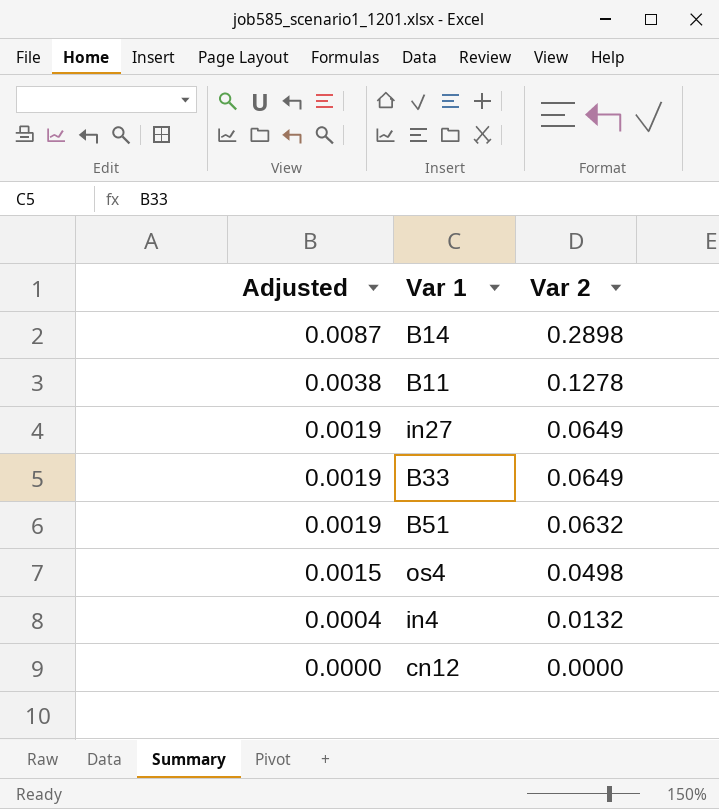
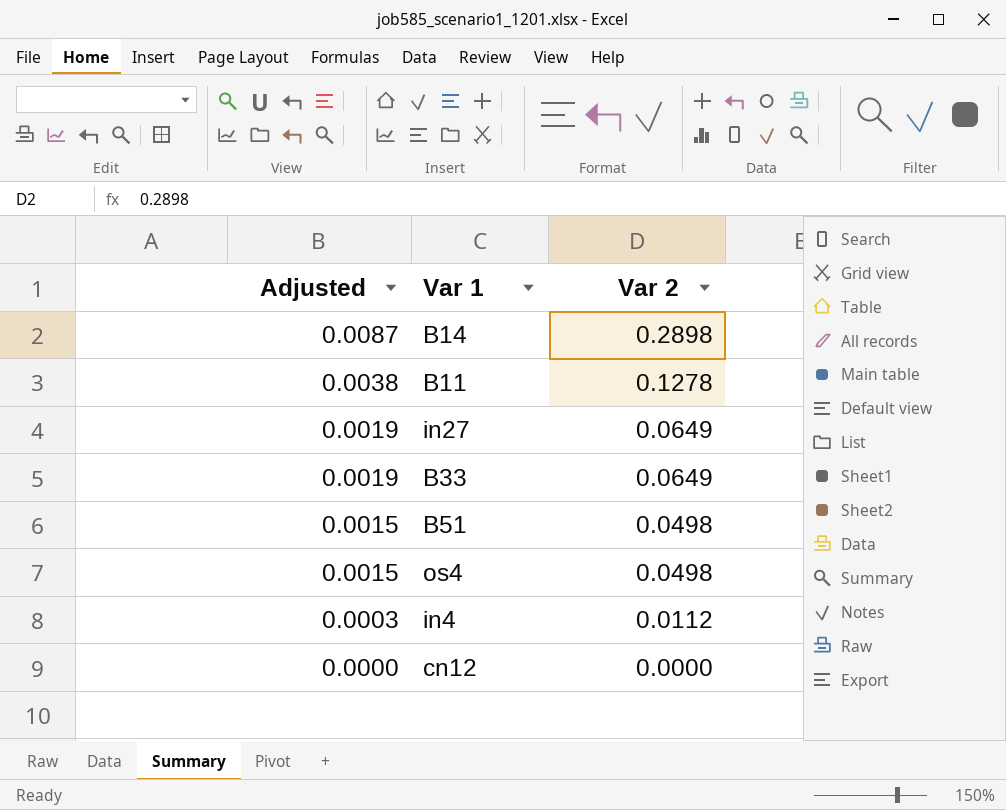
B51 | Adjusted: 0.0019 -> 0.0015
B51 | Var 2: 0.0632 -> 0.0498
in4 | Adjusted: 0.0004 -> 0.0003
in4 | Var 2: 0.0132 -> 0.0112

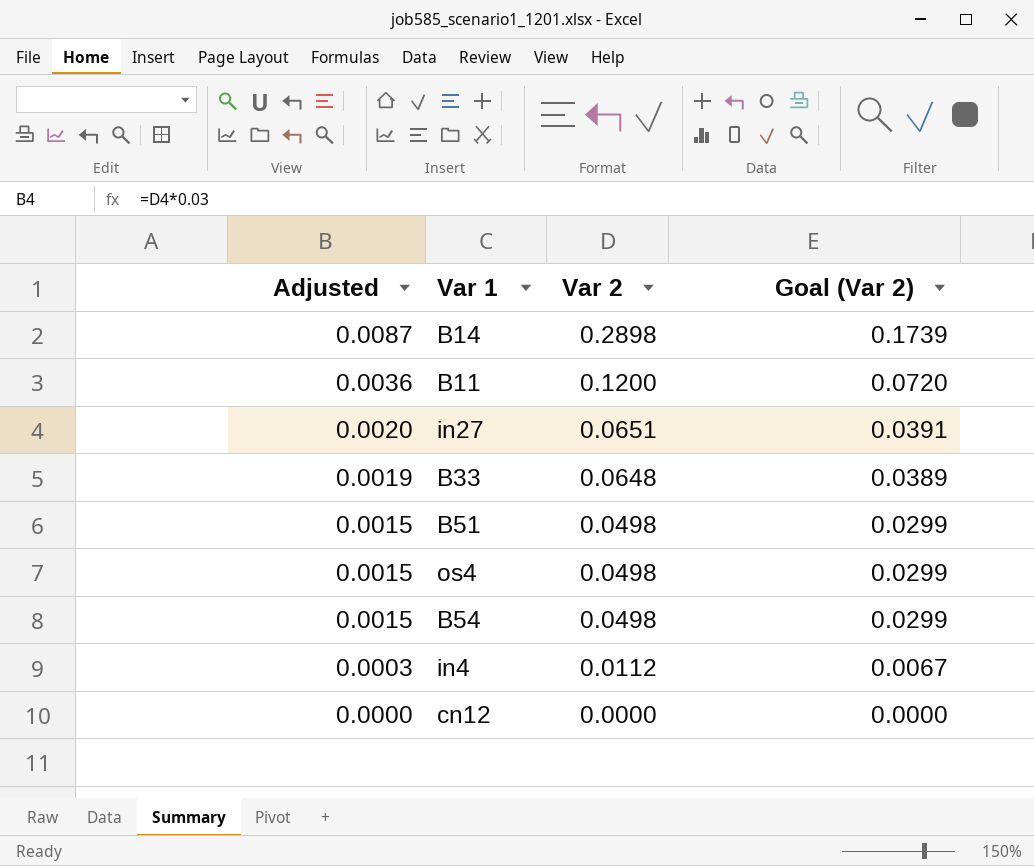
column Goal (Var 2) | formula: none -> [Var 2] * 0.6
B11 | Adjusted: 0.0038 -> 0.0036
B11 | Var 2: 0.1278 -> 0.1200
in27 | Adjusted: 0.0019 -> 0.0020
in27 | Var 2: 0.0649 -> 0.0651
B33 | Var 2: 0.0649 -> 0.0648
row B54: none -> 0.0015 | 0.0498 | 0.0299

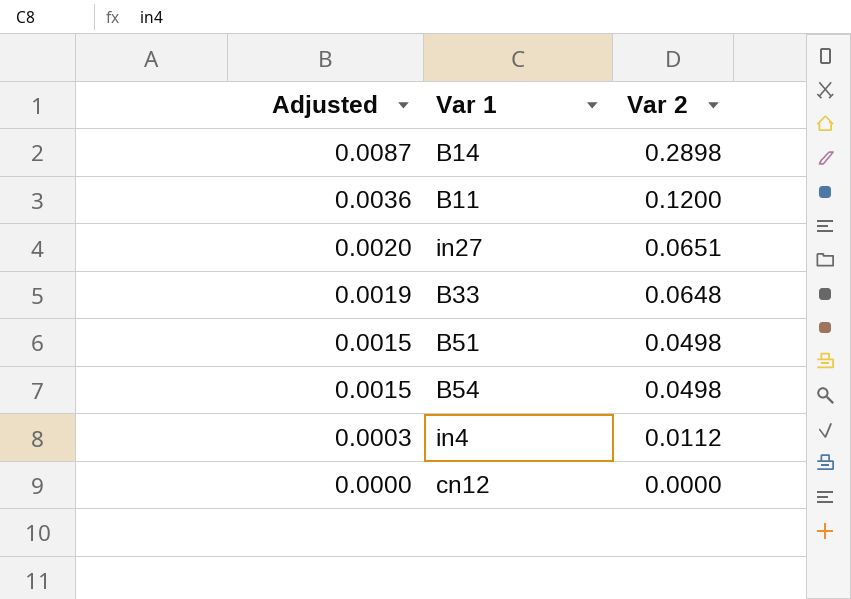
column Goal (Var 2) | formula: [Var 2] * 0.6 -> none
row os4: 0.0015 | 0.0498 | 0.0299 -> none

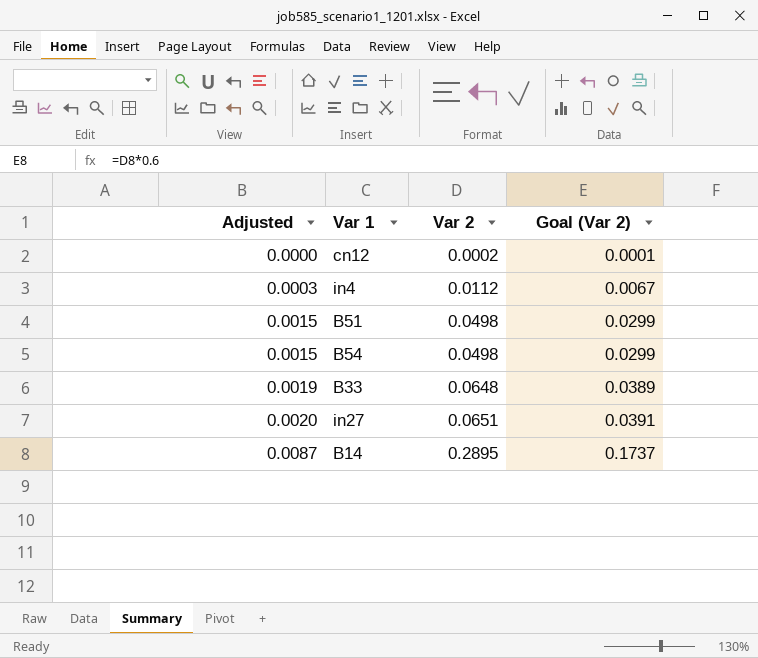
row order: Adjusted descending -> Adjusted ascending
column Goal (Var 2) | formula: none -> [Var 2] * 0.6
row B11: 0.0036 | 0.1200 -> none
cn12 | Var 2: 0.0000 -> 0.0002
B14 | Var 2: 0.2898 -> 0.2895

